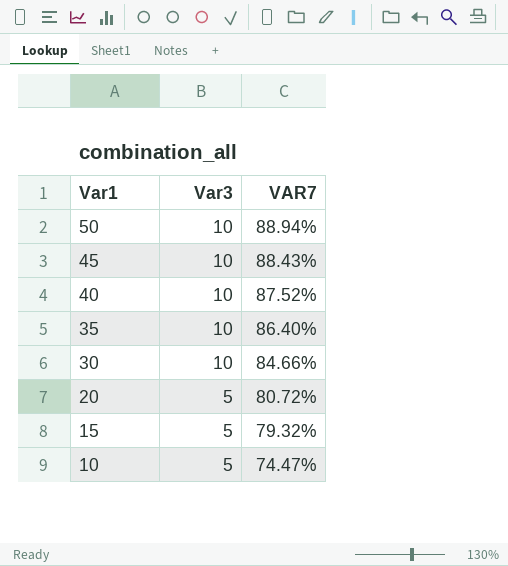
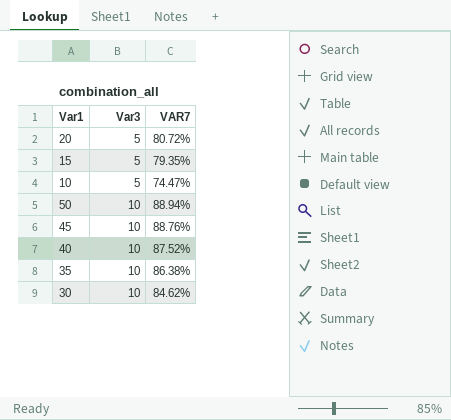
row order: Var1 descending -> Var3 ascending
15 | VAR7: 79.32% -> 79.35%
45 | VAR7: 88.43% -> 88.76%
35 | VAR7: 86.40% -> 86.38%
30 | VAR7: 84.66% -> 84.62%

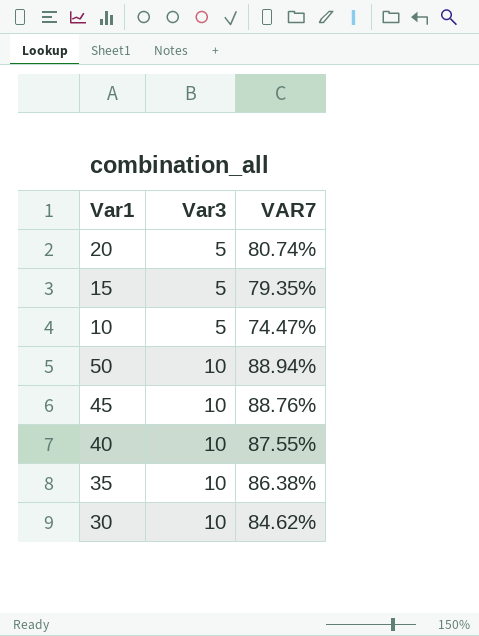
20 | VAR7: 80.72% -> 80.74%
40 | VAR7: 87.52% -> 87.55%

